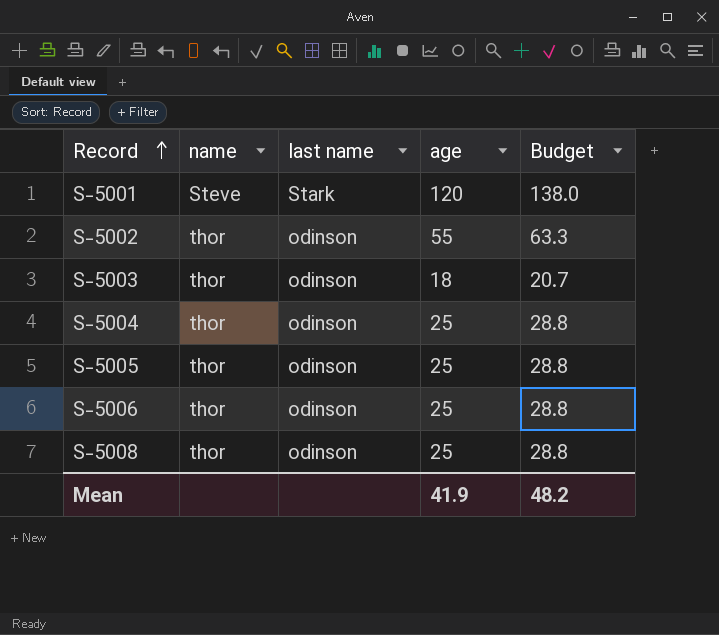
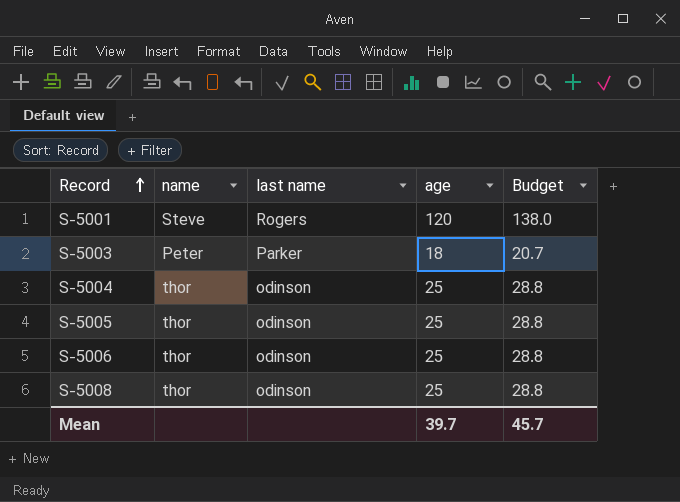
row S-5002: thor | odinson | 55 | 63.3 -> none
S-5001 | last name: Stark -> Rogers
S-5003 | name: thor -> Peter
S-5003 | last name: odinson -> Parker
Mean | age: 41.9 -> 39.7
Mean | Budget: 48.2 -> 45.7

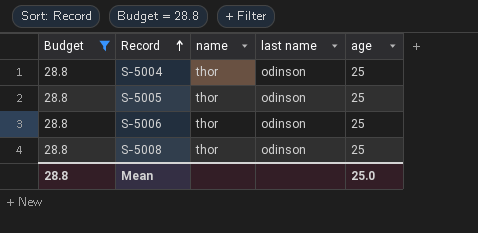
filter: none -> Budget = 28.8
column Budget | position: 5 -> 1
Mean | Budget: 45.7 -> 28.8
Mean | age: 39.7 -> 25.0

